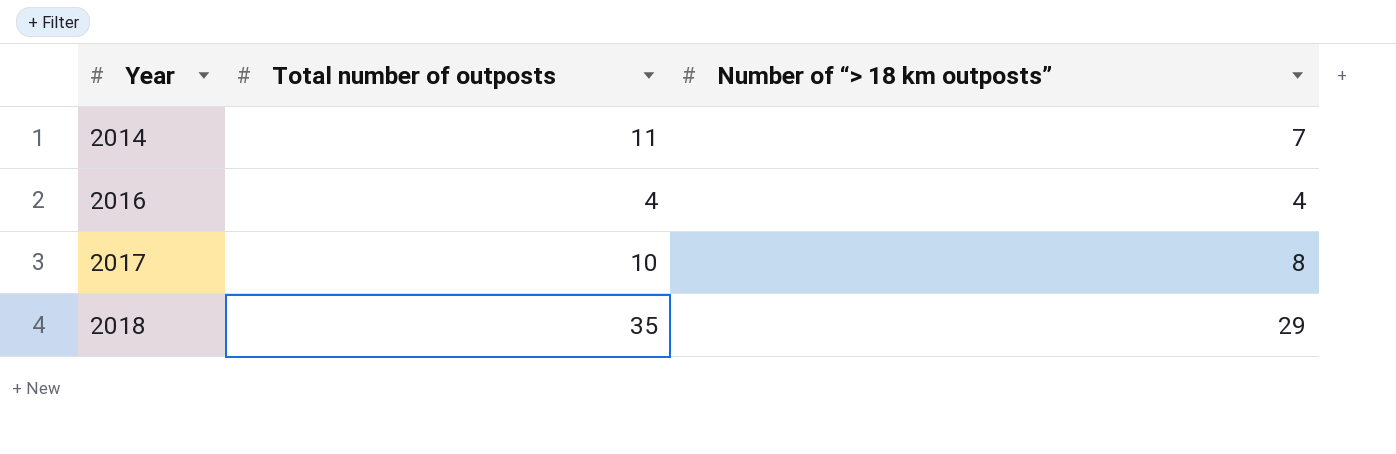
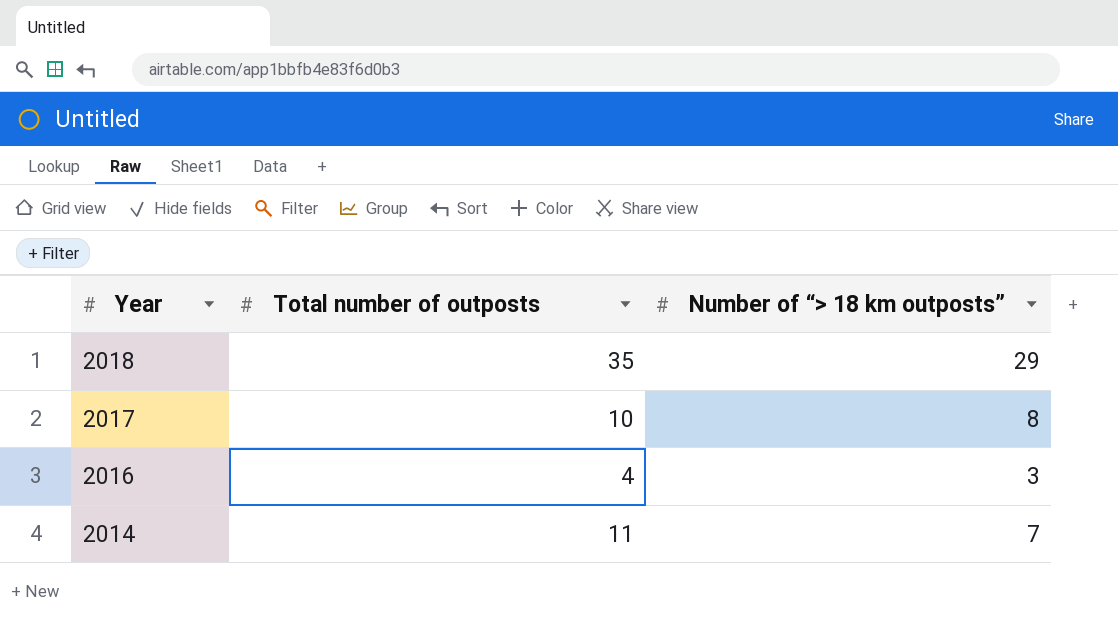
row order: Year ascending -> Year descending
2016 | Number of “> 18 km outposts”: 4 -> 3

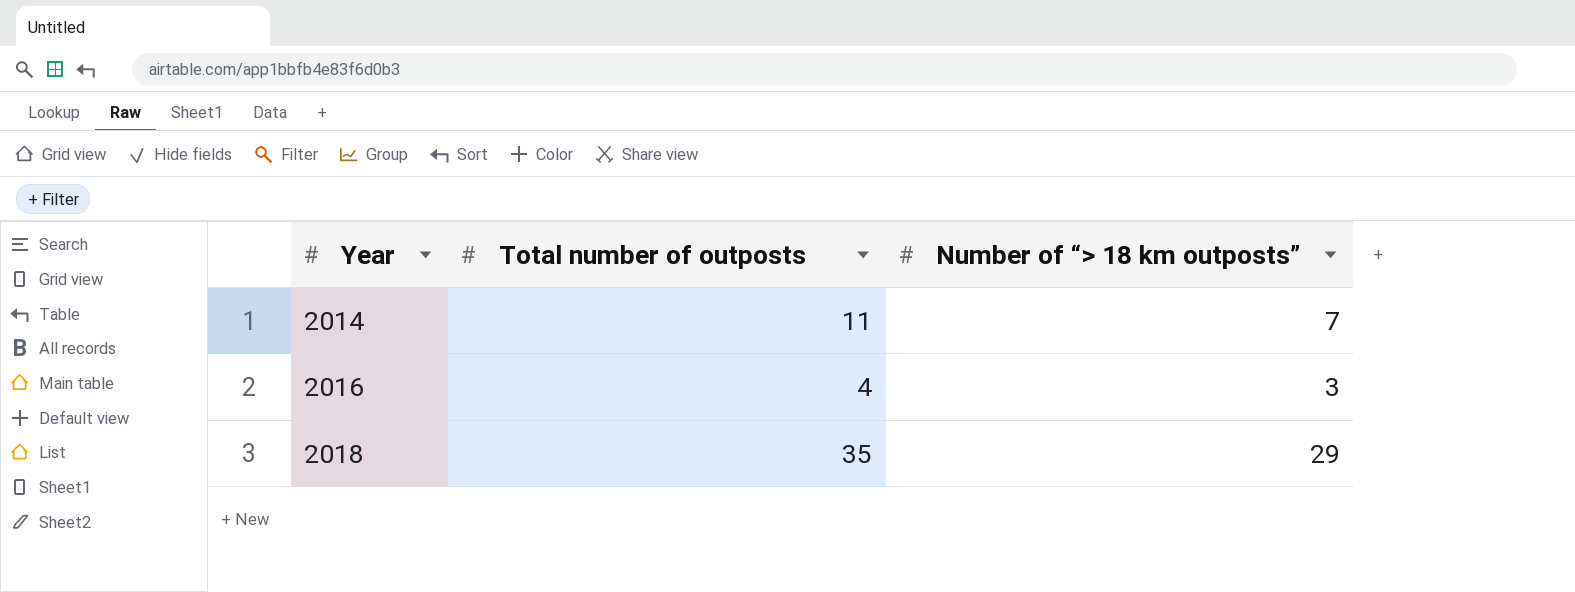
row order: Year descending -> Year ascending
row 2017: 10 | 8 -> none

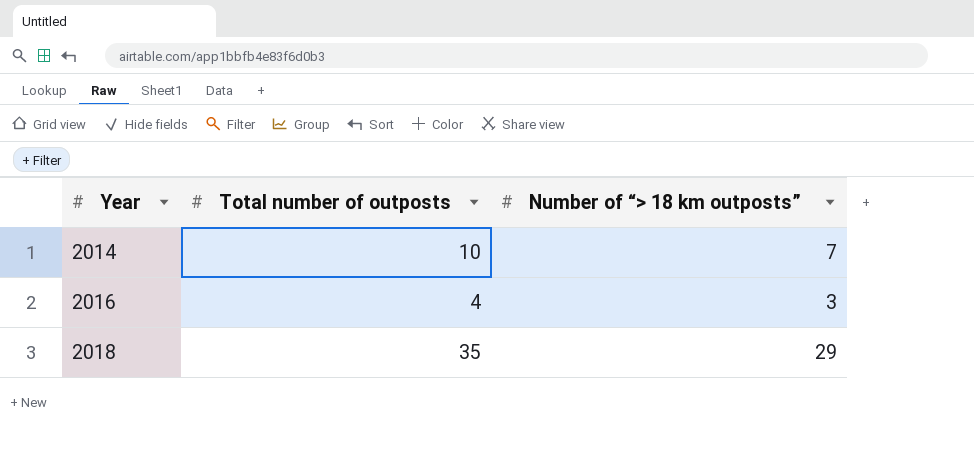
2014 | Total number of outposts: 11 -> 10

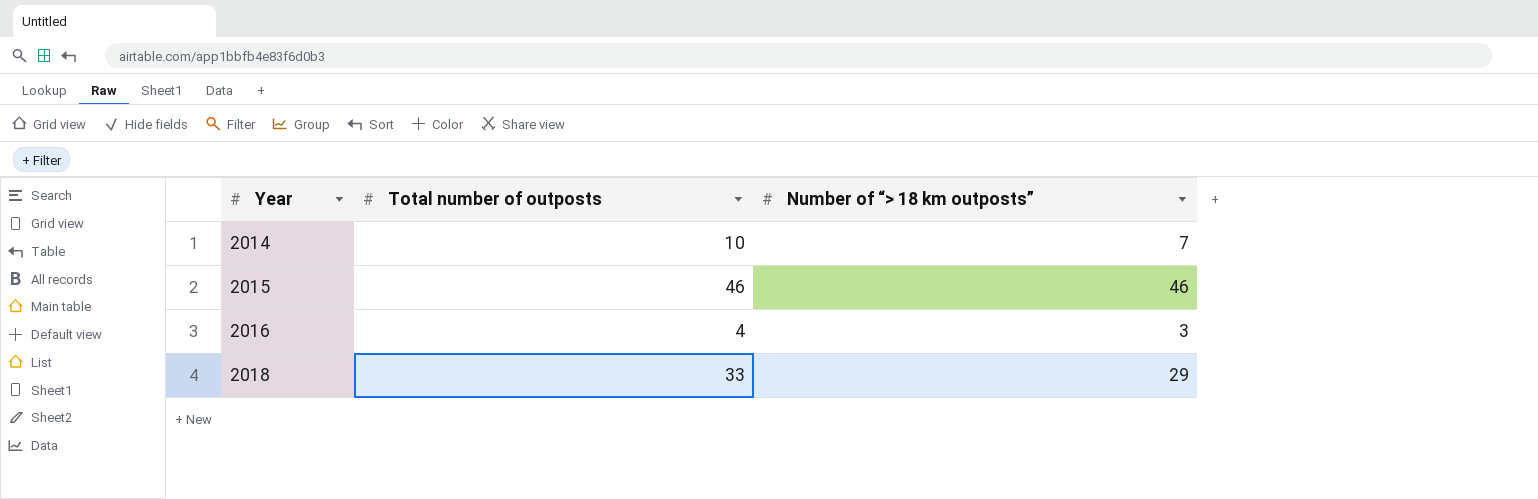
row 2015: none -> 46 | 46
2018 | Total number of outposts: 35 -> 33

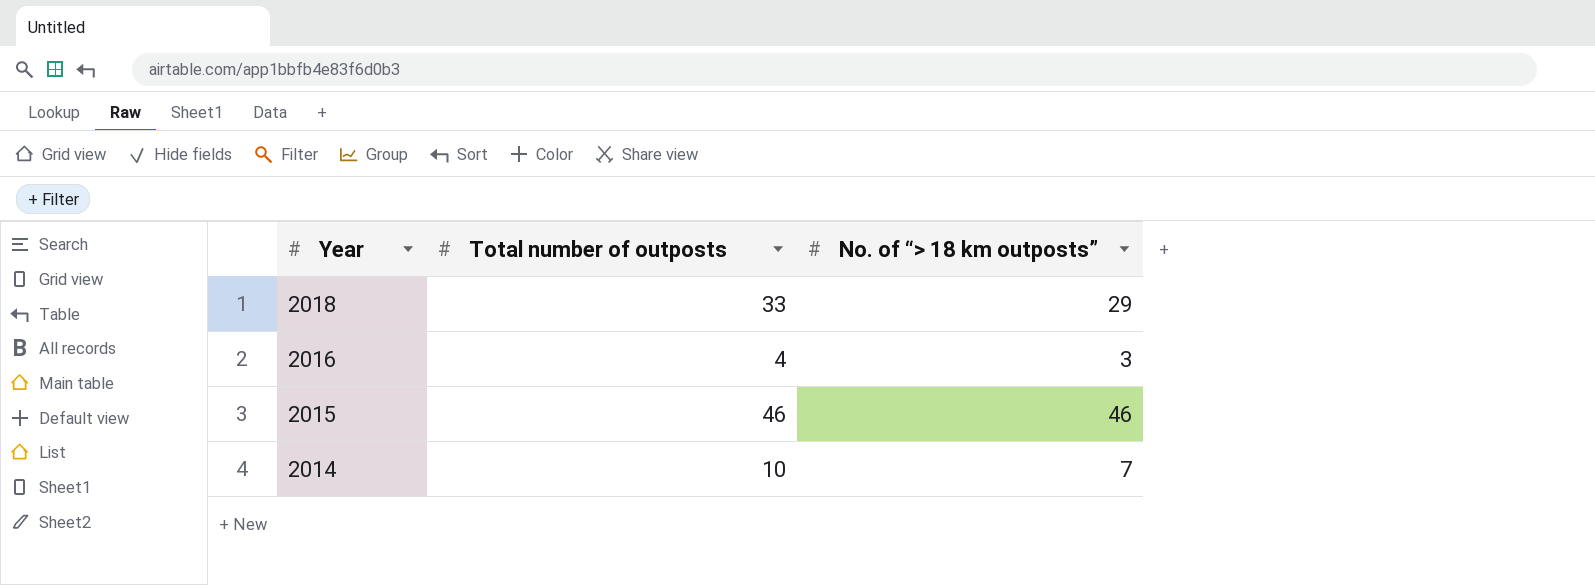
row order: Year ascending -> Year descending
column name: Number of “> 18 km outposts” -> No. of “> 18 km outposts”

